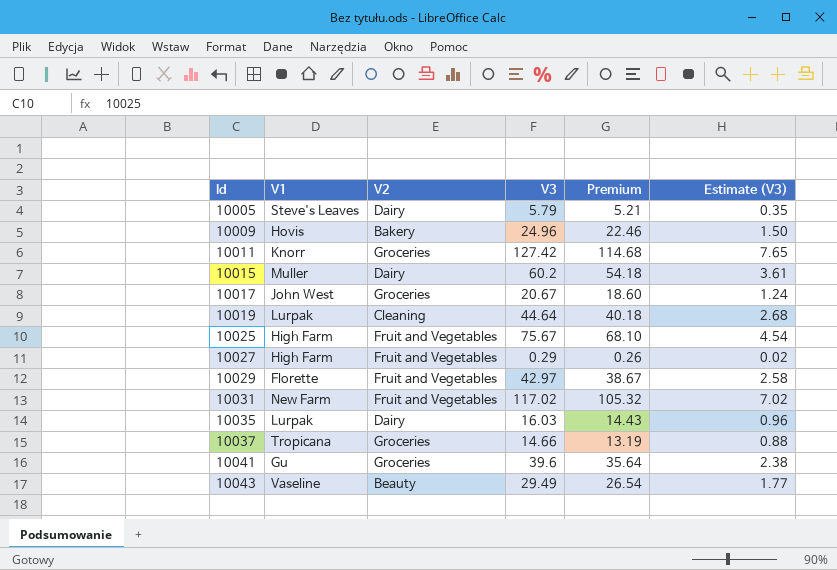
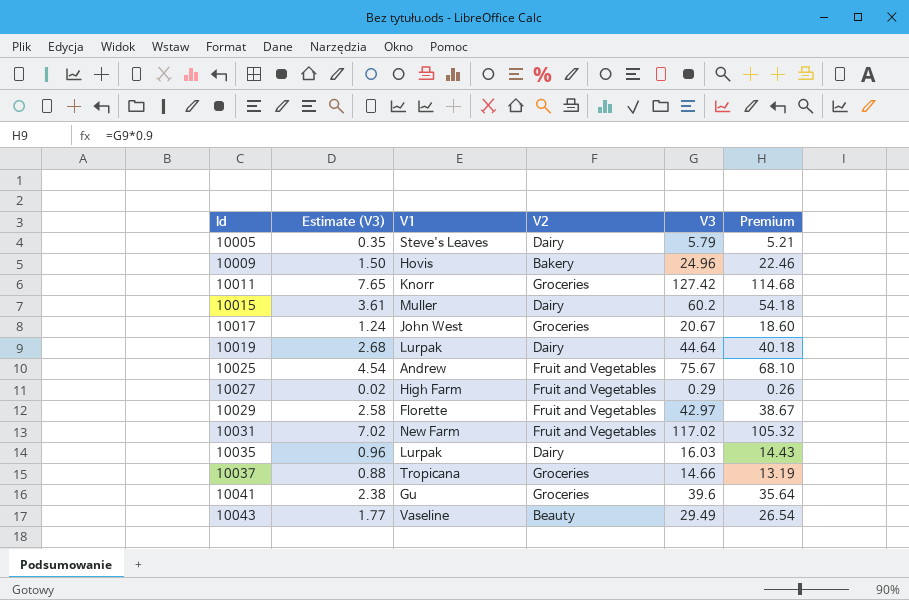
column Estimate (V3) | position: 6 -> 2
10019 | V2: Cleaning -> Dairy
10025 | V1: High Farm -> Andrew

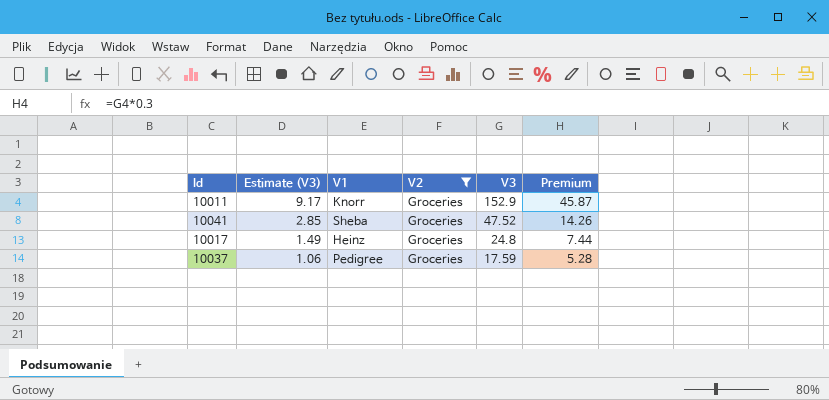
filter: none -> V2 = Groceries
row order: Id ascending -> Estimate (V3) descending
column Premium | formula: [V3] * 0.9 -> [V3] * 0.3
10011 | Estimate (V3): 7.65 -> 9.17
10011 | V3: 127.42 -> 152.9
10041 | Estimate (V3): 2.38 -> 2.85
10041 | V1: Gu -> Sheba
10041 | V3: 39.6 -> 47.52
10017 | Estimate (V3): 1.24 -> 1.49
10017 | V1: John West -> Heinz
10017 | V3: 20.67 -> 24.8
10037 | Estimate (V3): 0.88 -> 1.06
10037 | V1: Tropicana -> Pedigree
10037 | V3: 14.66 -> 17.59

